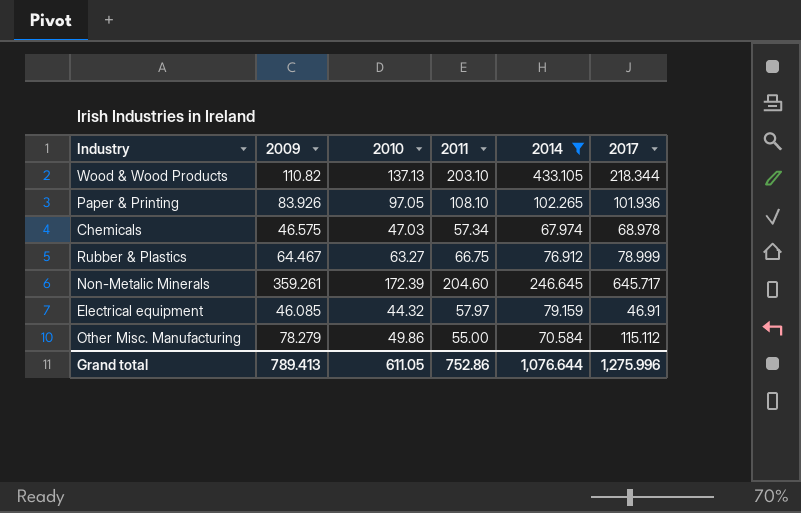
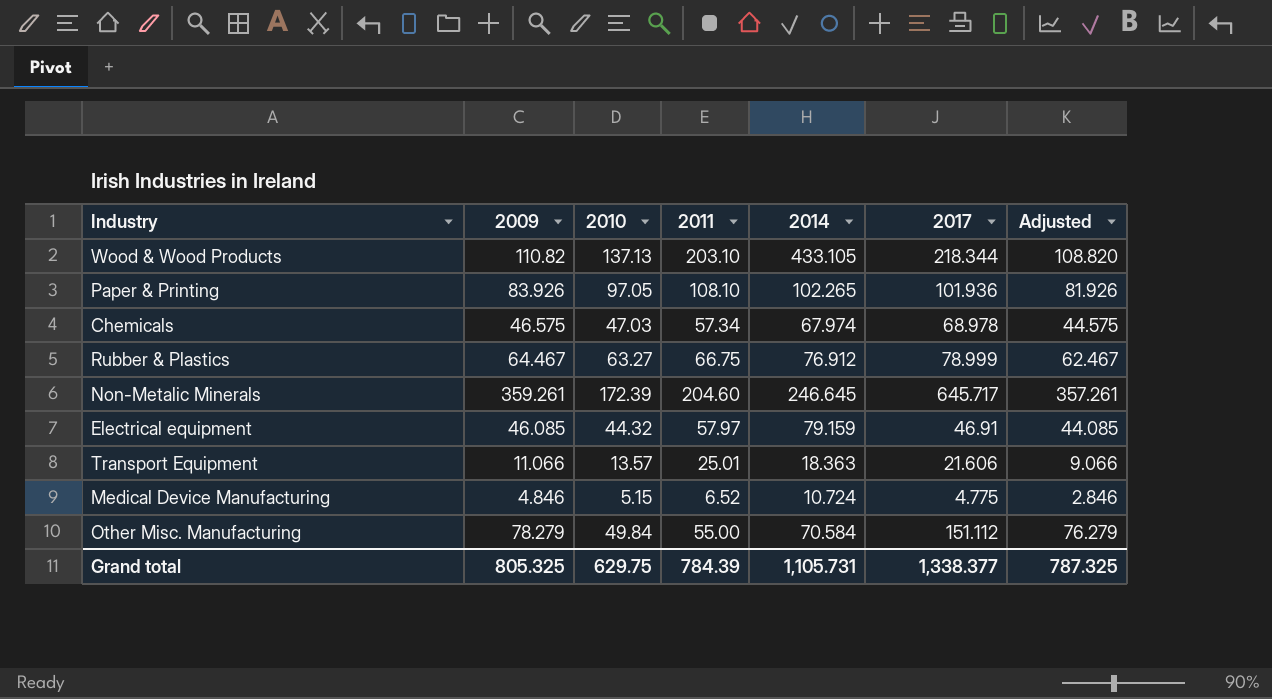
filter: 2014 >= 67.974 -> none
column Adjusted | formula: none -> [2009] - 2
Other Misc. Manufacturing | 2010: 49.86 -> 49.84
Other Misc. Manufacturing | 2017: 115.112 -> 151.112
Grand total | 2009: 789.413 -> 805.325
Grand total | 2010: 611.05 -> 629.75
Grand total | 2011: 752.86 -> 784.39
Grand total | 2014: 1,076.644 -> 1,105.731
Grand total | 2017: 1,275.996 -> 1,338.377

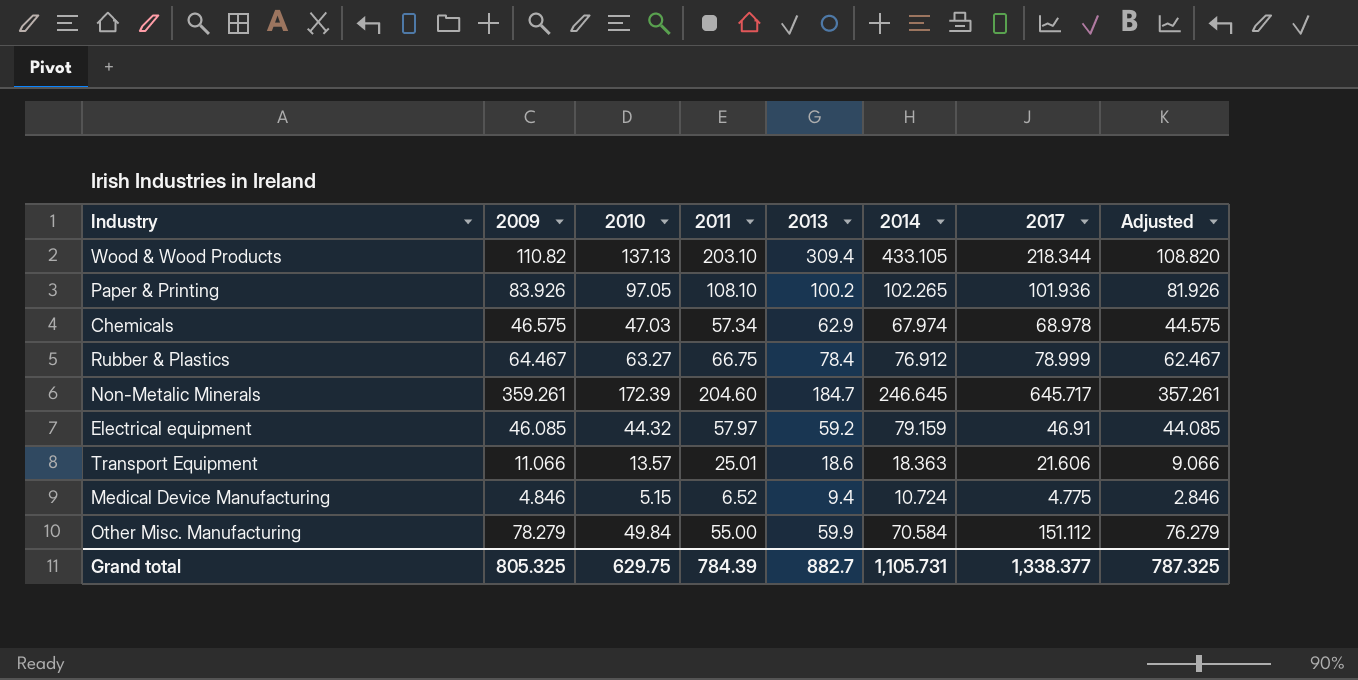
column 2013 | position: none -> 5

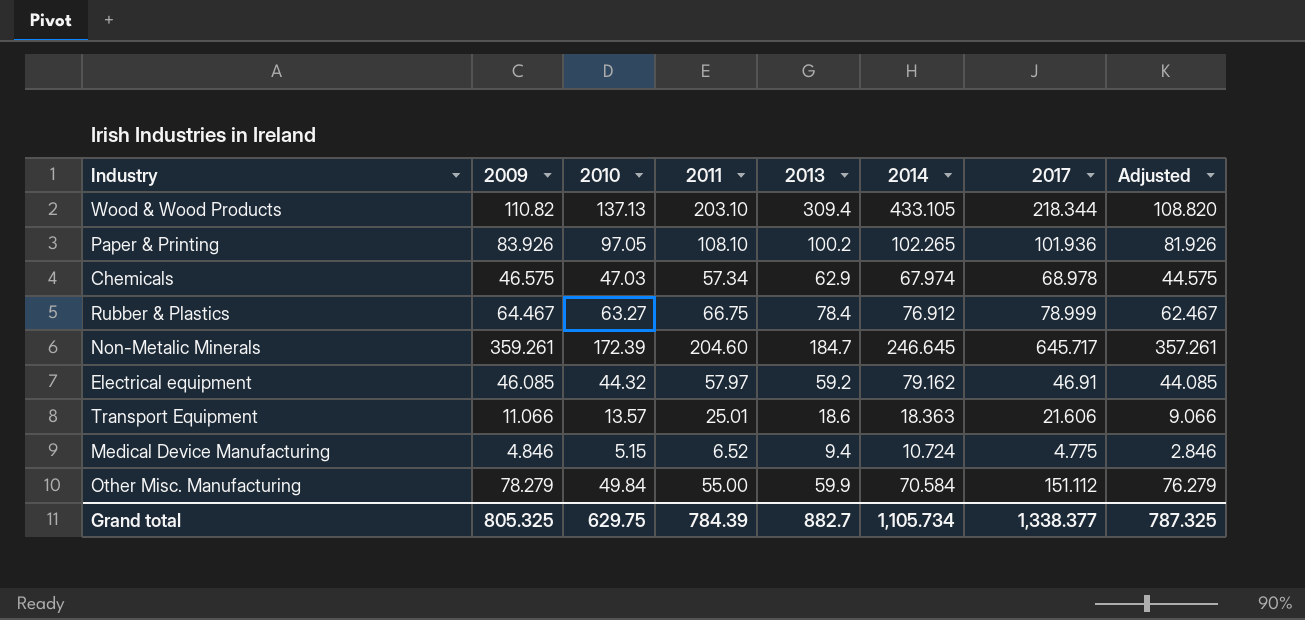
Electrical equipment | 2014: 79.159 -> 79.162
Grand total | 2014: 1,105.731 -> 1,105.734

